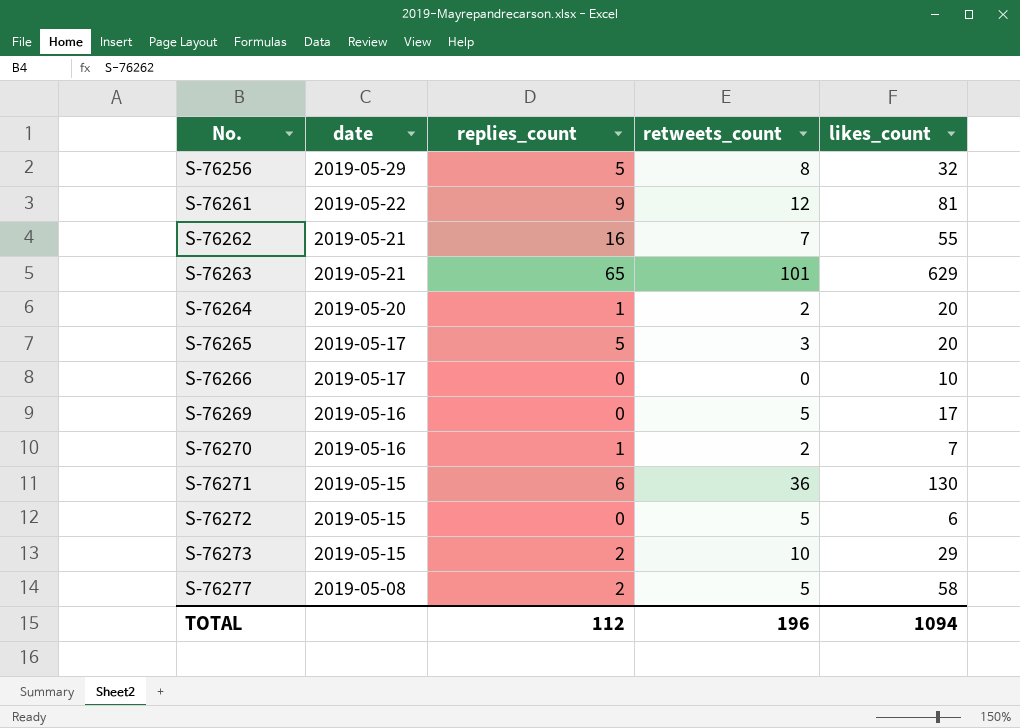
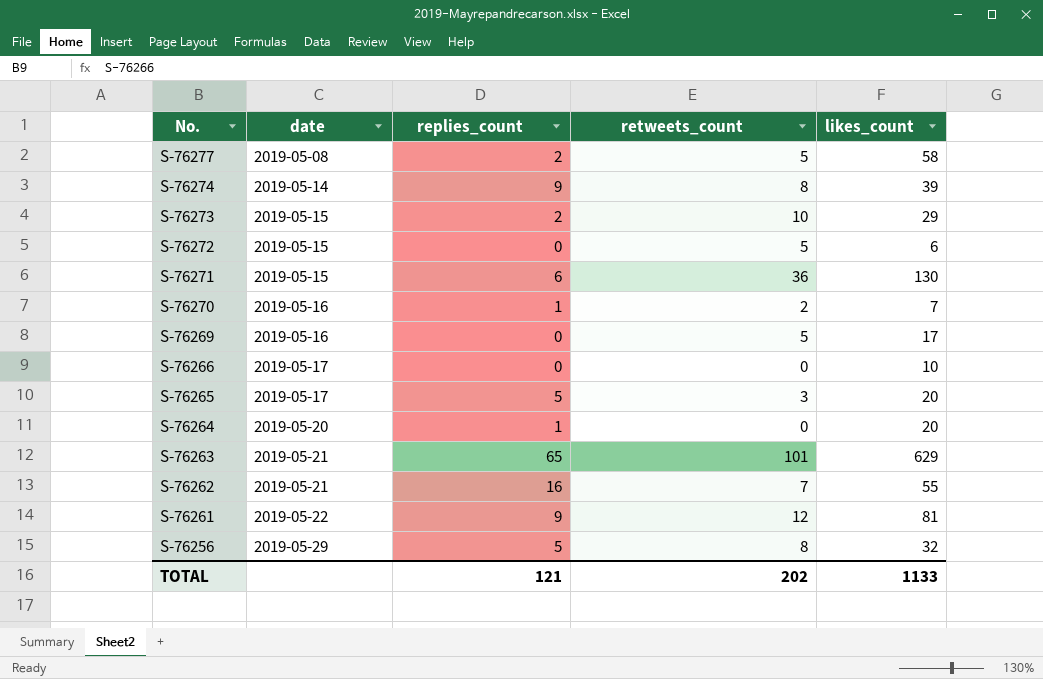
row order: No. ascending -> No. descending
row S-76274: none -> 2019-05-14 | 9 | 8 | 39
S-76264 | retweets_count: 2 -> 0
TOTAL | replies_count: 112 -> 121
TOTAL | retweets_count: 196 -> 202
TOTAL | likes_count: 1094 -> 1133

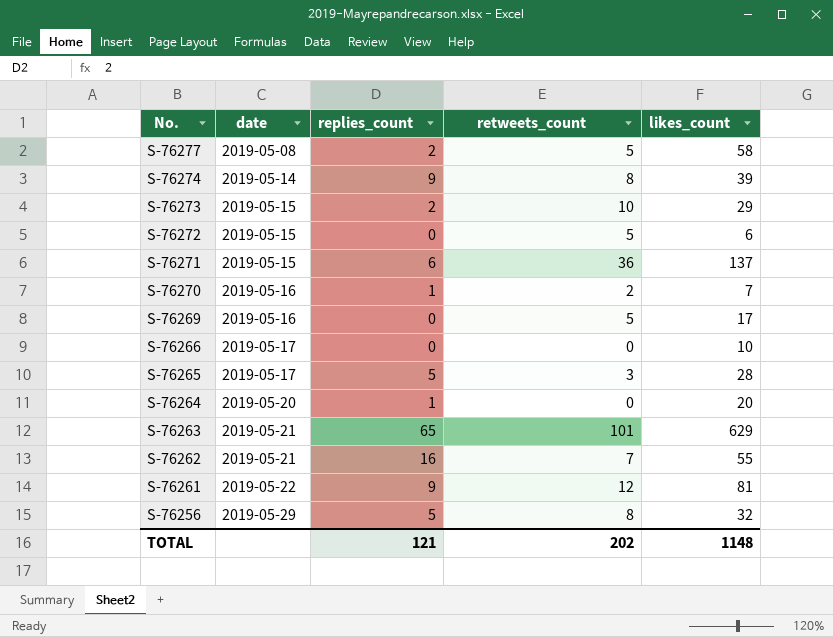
S-76271 | likes_count: 130 -> 137
S-76265 | likes_count: 20 -> 28
TOTAL | likes_count: 1133 -> 1148

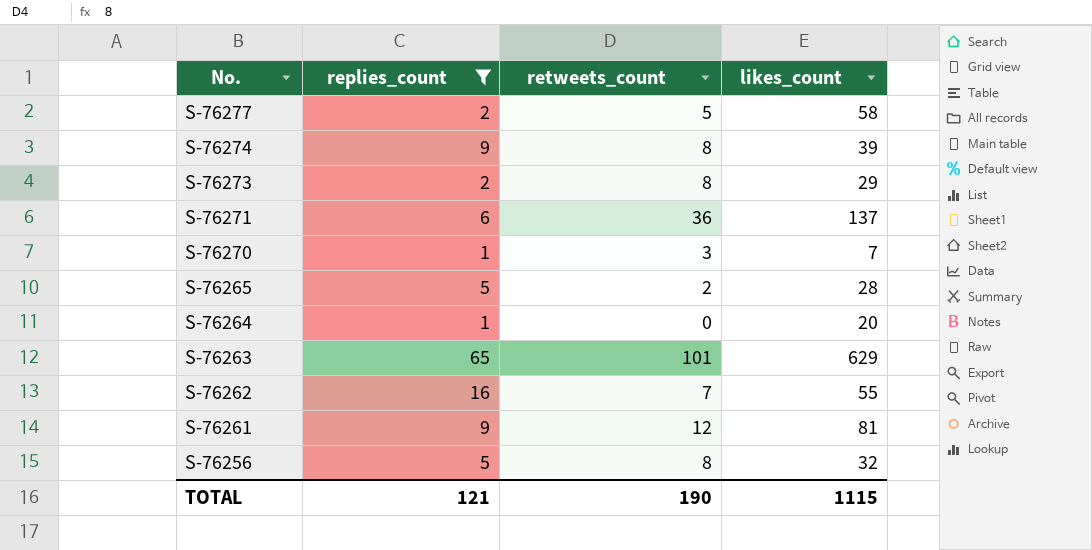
filter: none -> replies_count != 0
column date | position: 2 -> none
S-76273 | retweets_count: 10 -> 8
S-76270 | retweets_count: 2 -> 3
S-76265 | retweets_count: 3 -> 2
TOTAL | retweets_count: 202 -> 190
TOTAL | likes_count: 1148 -> 1115

